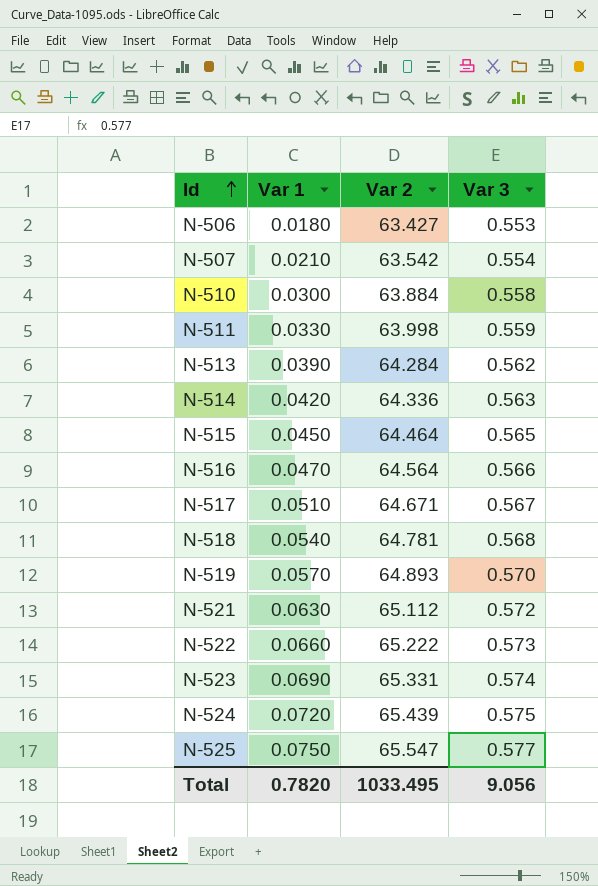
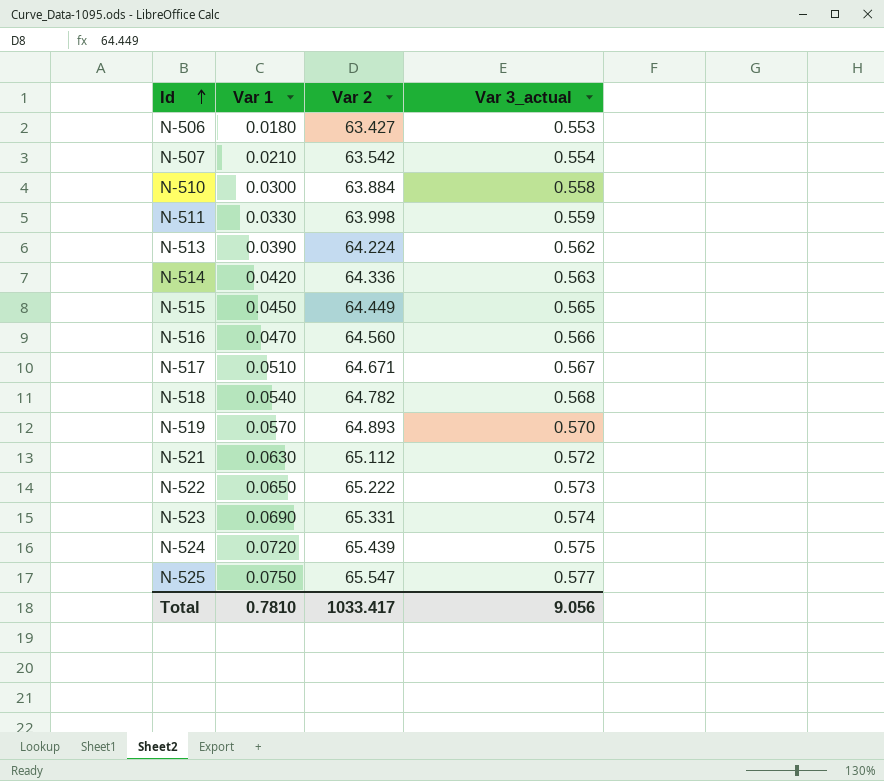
column name: Var 3 -> Var 3_actual
N-513 | Var 2: 64.284 -> 64.224
N-515 | Var 2: 64.464 -> 64.449
N-516 | Var 2: 64.564 -> 64.560
N-518 | Var 2: 64.781 -> 64.782
N-522 | Var 1: 0.0660 -> 0.0650
Total | Var 1: 0.7820 -> 0.7810
Total | Var 2: 1033.495 -> 1033.417

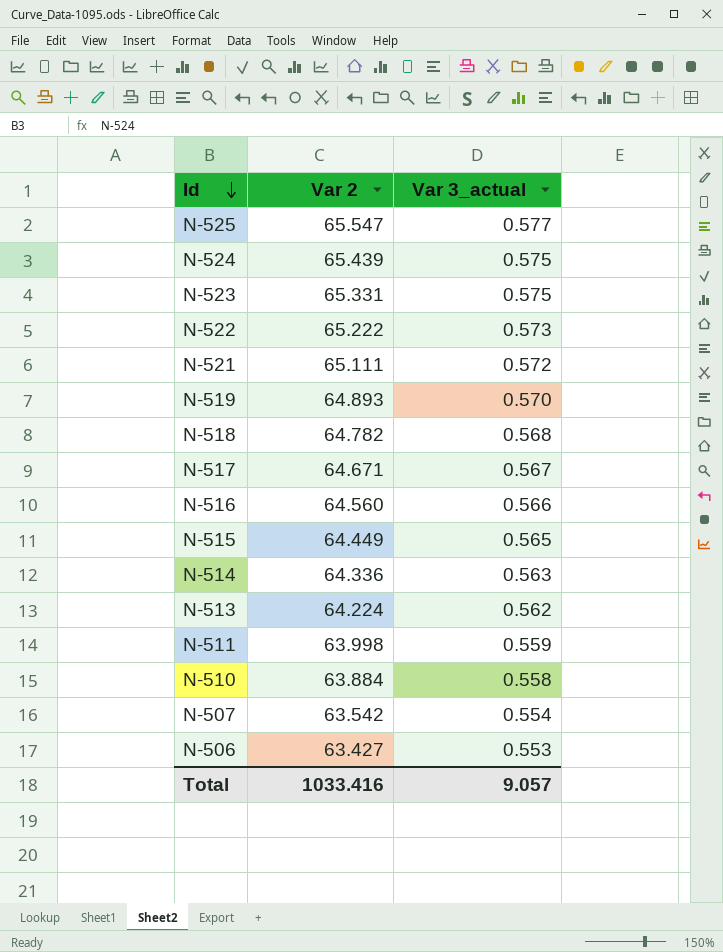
row order: Id ascending -> Id descending
column Var 1 | position: 2 -> none
N-523 | Var 3_actual: 0.574 -> 0.575
N-521 | Var 2: 65.112 -> 65.111
Total | Var 2: 1033.417 -> 1033.416
Total | Var 3_actual: 9.056 -> 9.057

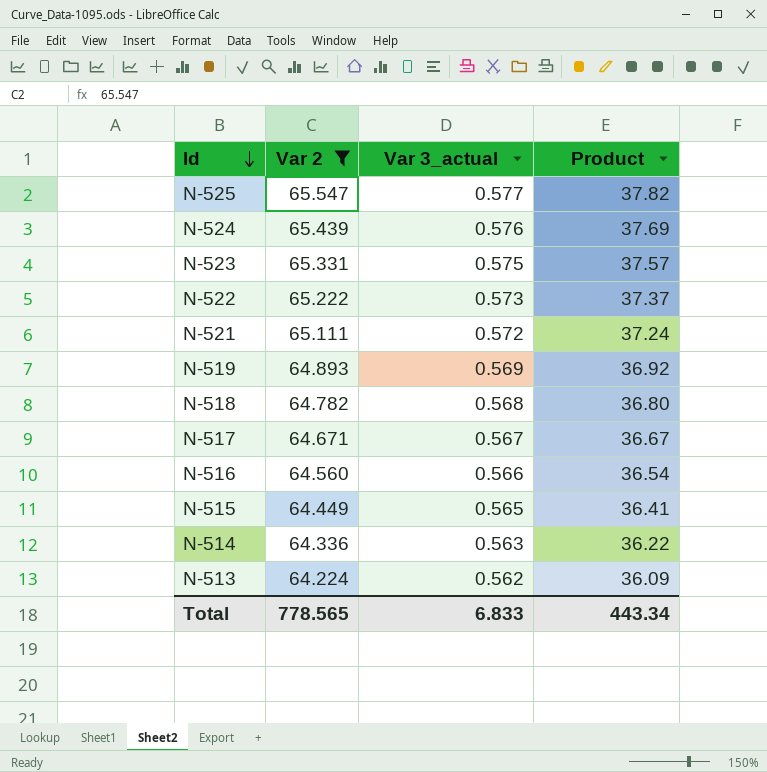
filter: none -> Var 2 >= 64.224
column Product | formula: none -> [Var 2] * [Var 3_actual]
N-524 | Var 3_actual: 0.575 -> 0.576
N-519 | Var 3_actual: 0.570 -> 0.569
Total | Var 2: 1033.416 -> 778.565
Total | Var 3_actual: 9.057 -> 6.833

